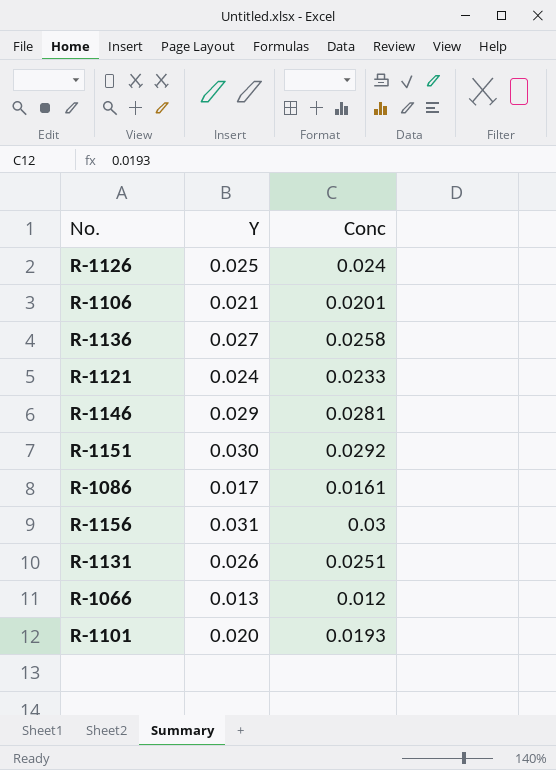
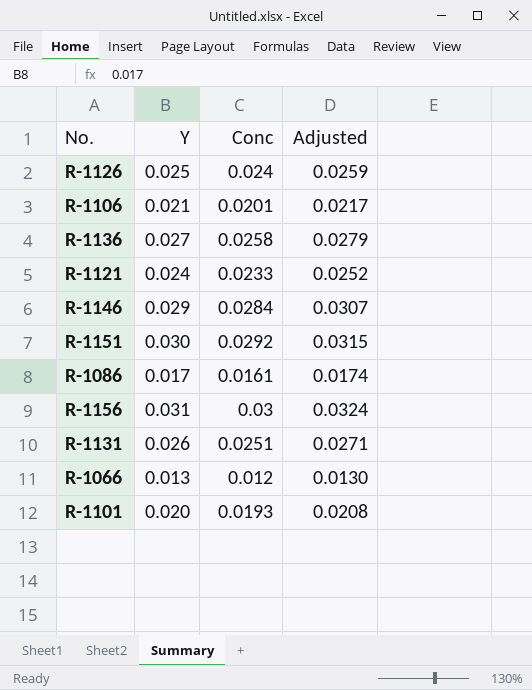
column Adjusted | formula: none -> [Conc] * 1.08
R-1146 | Conc: 0.0281 -> 0.0284

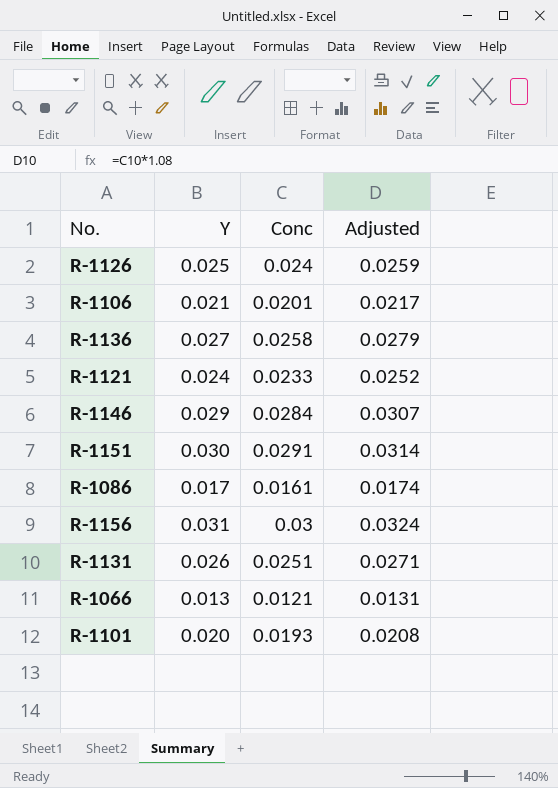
R-1151 | Conc: 0.0292 -> 0.0291
R-1151 | Adjusted: 0.0315 -> 0.0314
R-1066 | Conc: 0.012 -> 0.0121
R-1066 | Adjusted: 0.0130 -> 0.0131

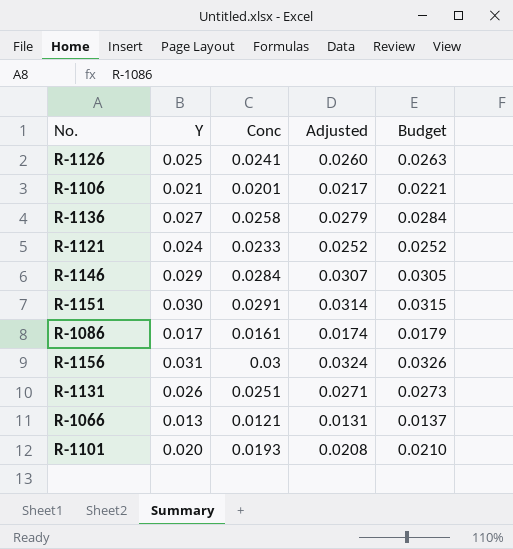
column Budget | formula: none -> [Y] * 1.05
R-1126 | Conc: 0.024 -> 0.0241
R-1126 | Adjusted: 0.0259 -> 0.0260

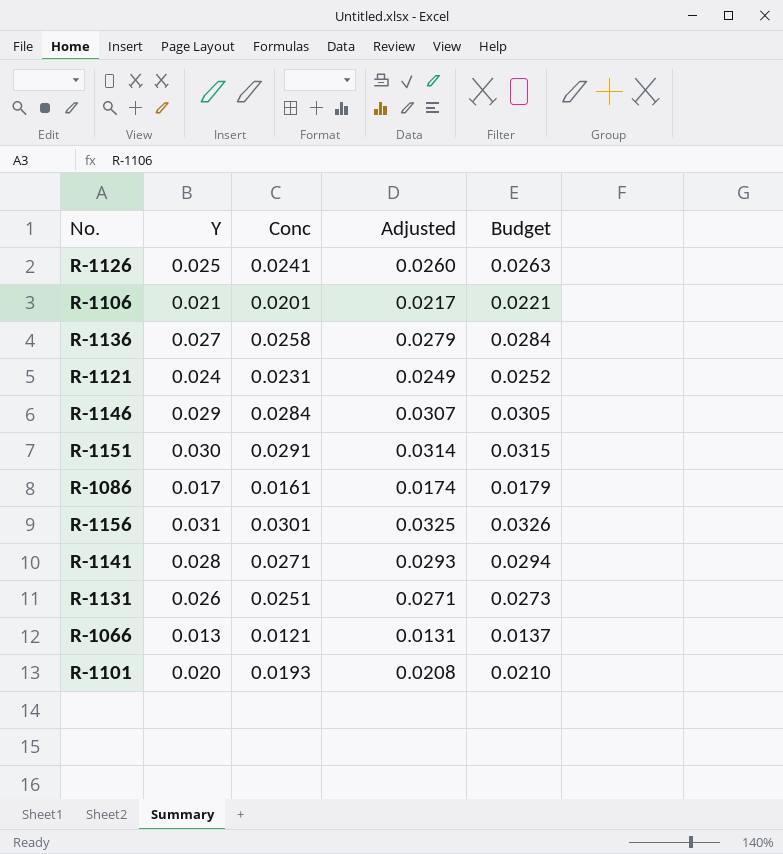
R-1121 | Conc: 0.0233 -> 0.0231
R-1121 | Adjusted: 0.0252 -> 0.0249
R-1156 | Conc: 0.03 -> 0.0301
R-1156 | Adjusted: 0.0324 -> 0.0325
row R-1141: none -> 0.028 | 0.0271 | 0.0293 | 0.0294

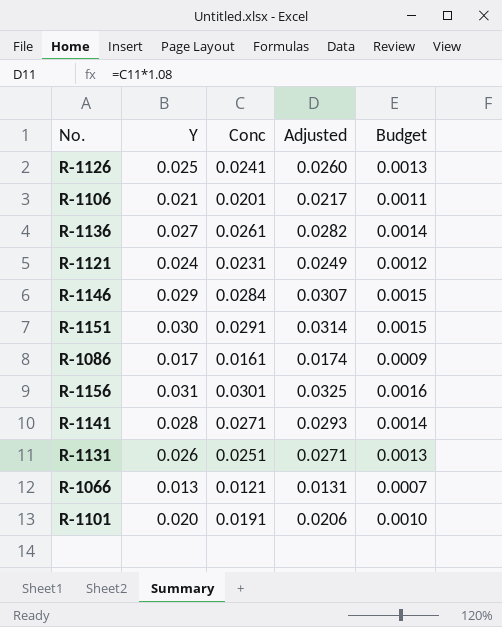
column Budget | formula: [Y] * 1.05 -> [Y] * 0.05
R-1136 | Conc: 0.0258 -> 0.0261
R-1136 | Adjusted: 0.0279 -> 0.0282
R-1101 | Conc: 0.0193 -> 0.0191
R-1101 | Adjusted: 0.0208 -> 0.0206

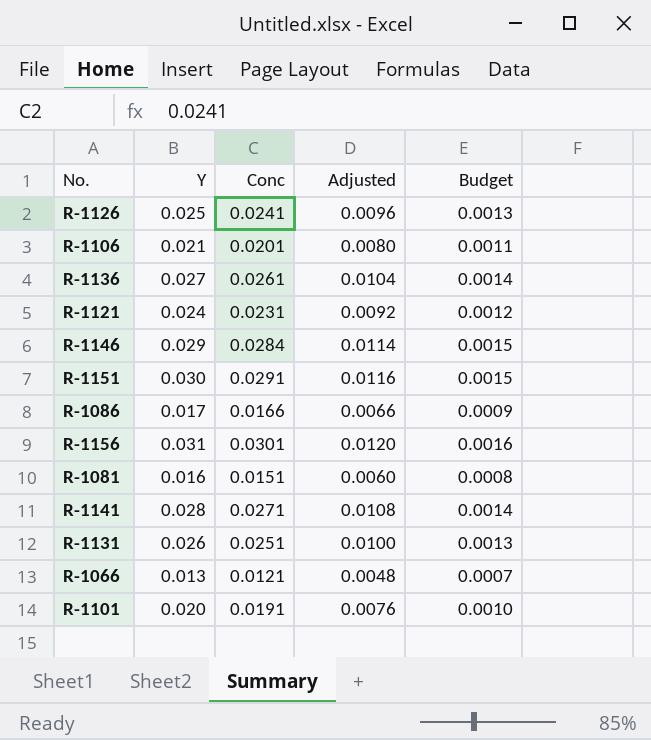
column Adjusted | formula: [Conc] * 1.08 -> [Conc] * 0.4
R-1086 | Conc: 0.0161 -> 0.0166
row R-1081: none -> 0.016 | 0.0151 | 0.0060 | 0.0008

